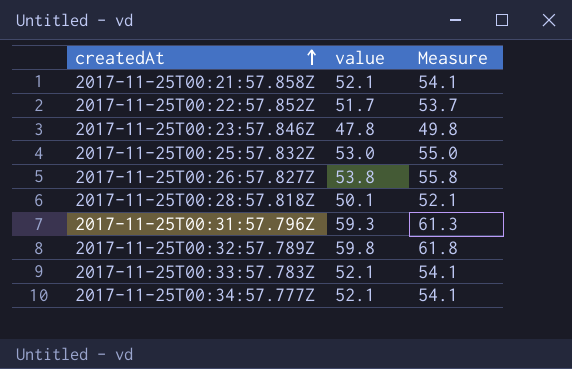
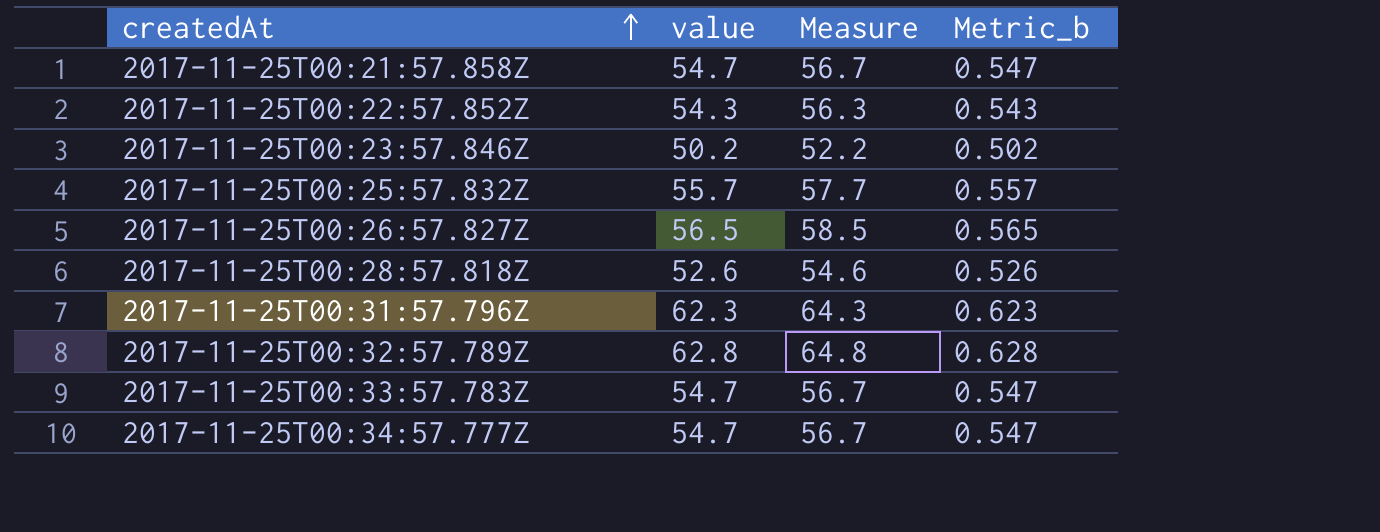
column Metric_b | formula: none -> [value] * 0.01
2017-11-25T00:21:57.858Z | value: 52.1 -> 54.7
2017-11-25T00:21:57.858Z | Measure: 54.1 -> 56.7
2017-11-25T00:22:57.852Z | value: 51.7 -> 54.3
2017-11-25T00:22:57.852Z | Measure: 53.7 -> 56.3
2017-11-25T00:23:57.846Z | value: 47.8 -> 50.2
2017-11-25T00:23:57.846Z | Measure: 49.8 -> 52.2
2017-11-25T00:25:57.832Z | value: 53.0 -> 55.7
2017-11-25T00:25:57.832Z | Measure: 55.0 -> 57.7
2017-11-25T00:26:57.827Z | value: 53.8 -> 56.5
2017-11-25T00:26:57.827Z | Measure: 55.8 -> 58.5
2017-11-25T00:28:57.818Z | value: 50.1 -> 52.6
2017-11-25T00:28:57.818Z | Measure: 52.1 -> 54.6
2017-11-25T00:31:57.796Z | value: 59.3 -> 62.3
2017-11-25T00:31:57.796Z | Measure: 61.3 -> 64.3
2017-11-25T00:32:57.789Z | value: 59.8 -> 62.8
2017-11-25T00:32:57.789Z | Measure: 61.8 -> 64.8
2017-11-25T00:33:57.783Z | value: 52.1 -> 54.7
2017-11-25T00:33:57.783Z | Measure: 54.1 -> 56.7
2017-11-25T00:34:57.777Z | value: 52.1 -> 54.7
2017-11-25T00:34:57.777Z | Measure: 54.1 -> 56.7

